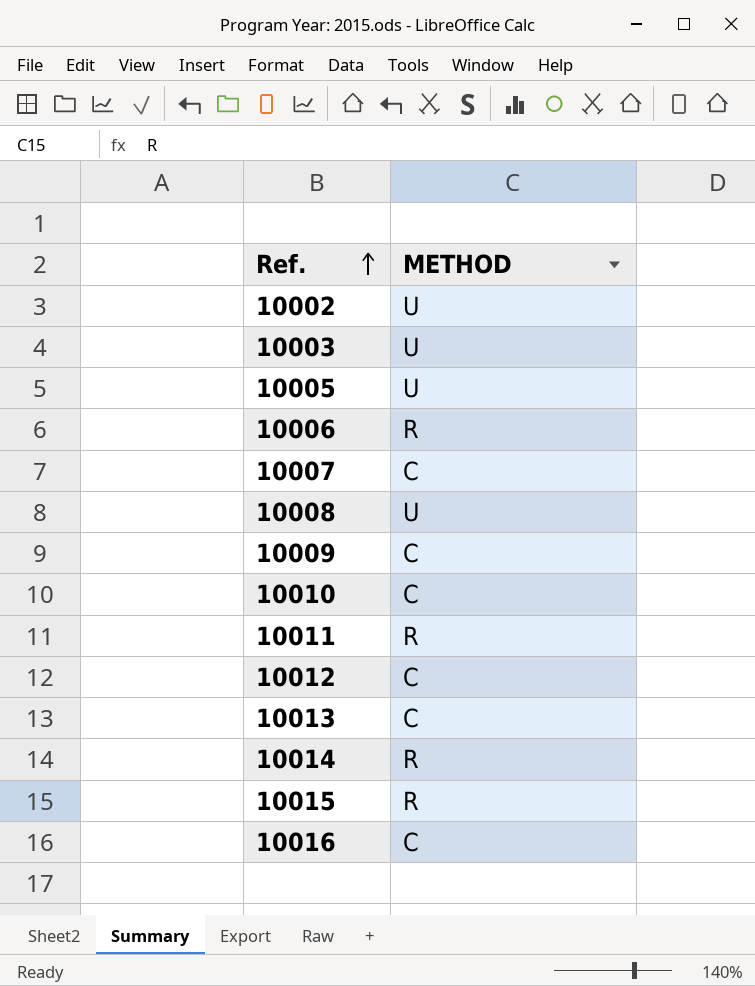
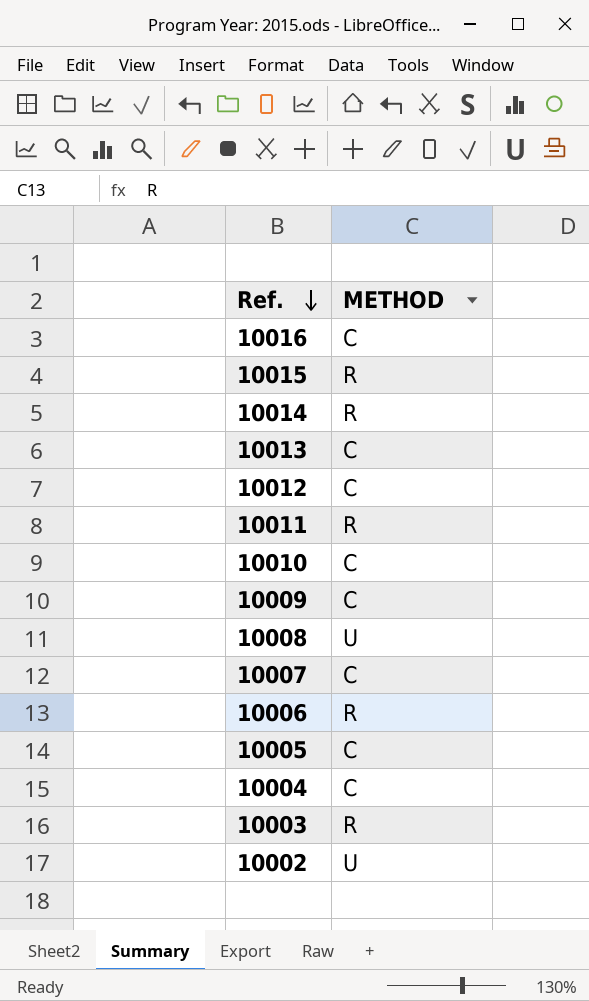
row order: Ref. ascending -> Ref. descending
10005 | METHOD: U -> C
row 10004: none -> C
10003 | METHOD: U -> R

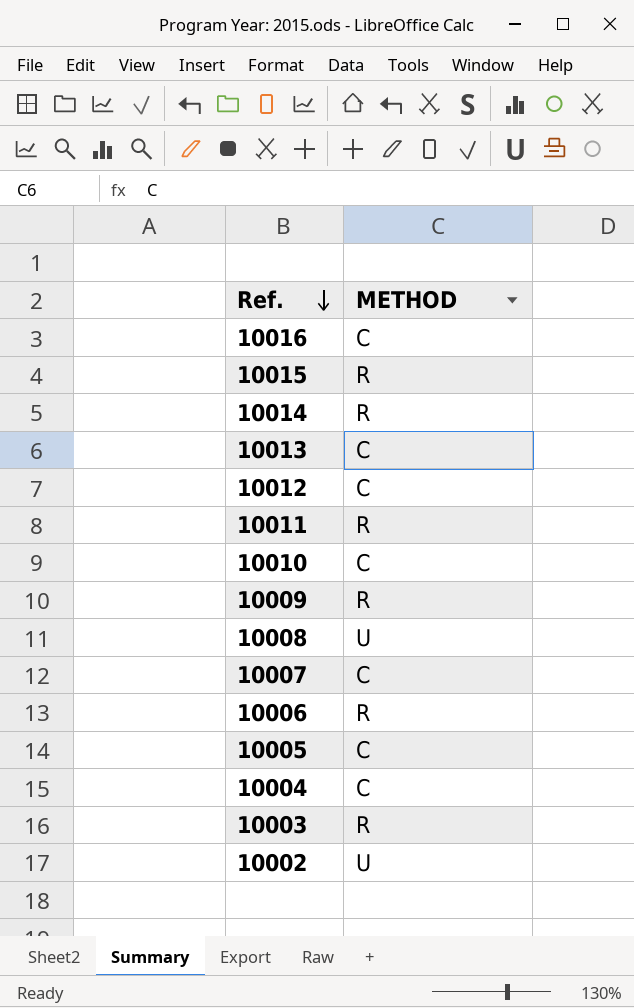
10009 | METHOD: C -> R

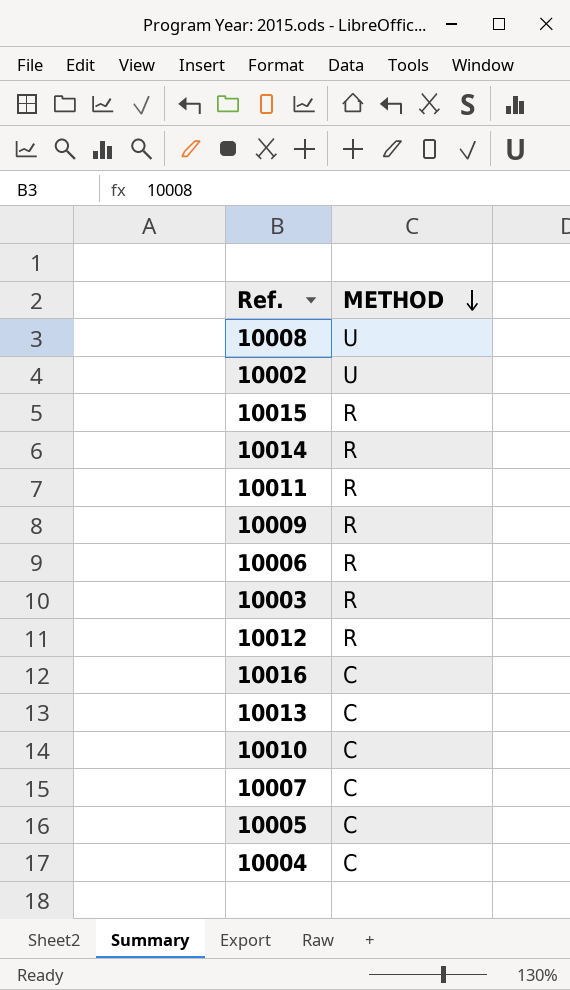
row order: Ref. descending -> METHOD descending
10012 | METHOD: C -> R

